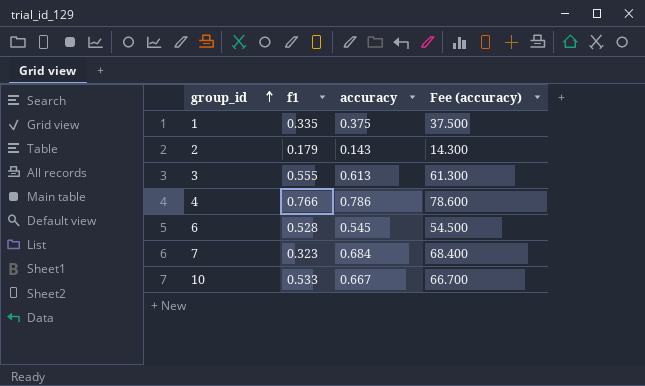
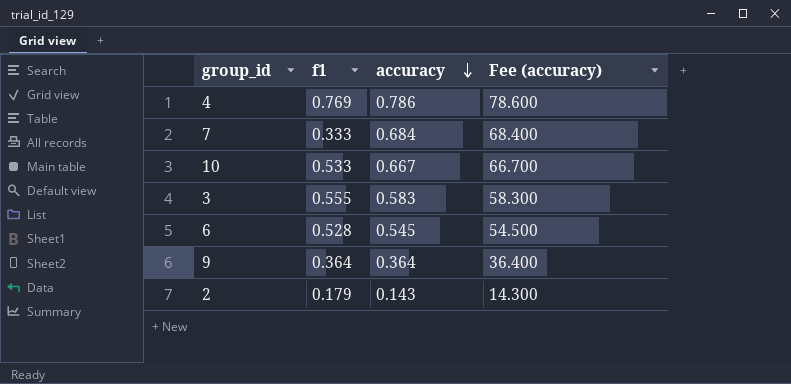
row order: group_id ascending -> accuracy descending
row 1: 0.335 | 0.375 | 37.500 -> none
4 | f1: 0.766 -> 0.769
7 | f1: 0.323 -> 0.333
3 | accuracy: 0.613 -> 0.583
3 | Fee (accuracy): 61.300 -> 58.300
row 9: none -> 0.364 | 0.364 | 36.400

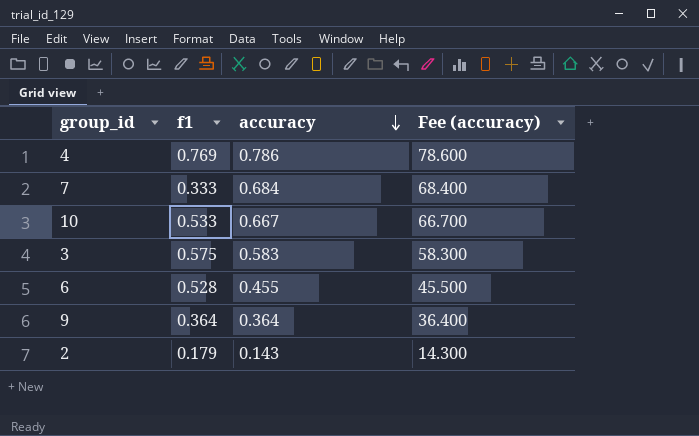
3 | f1: 0.555 -> 0.575
6 | accuracy: 0.545 -> 0.455
6 | Fee (accuracy): 54.500 -> 45.500

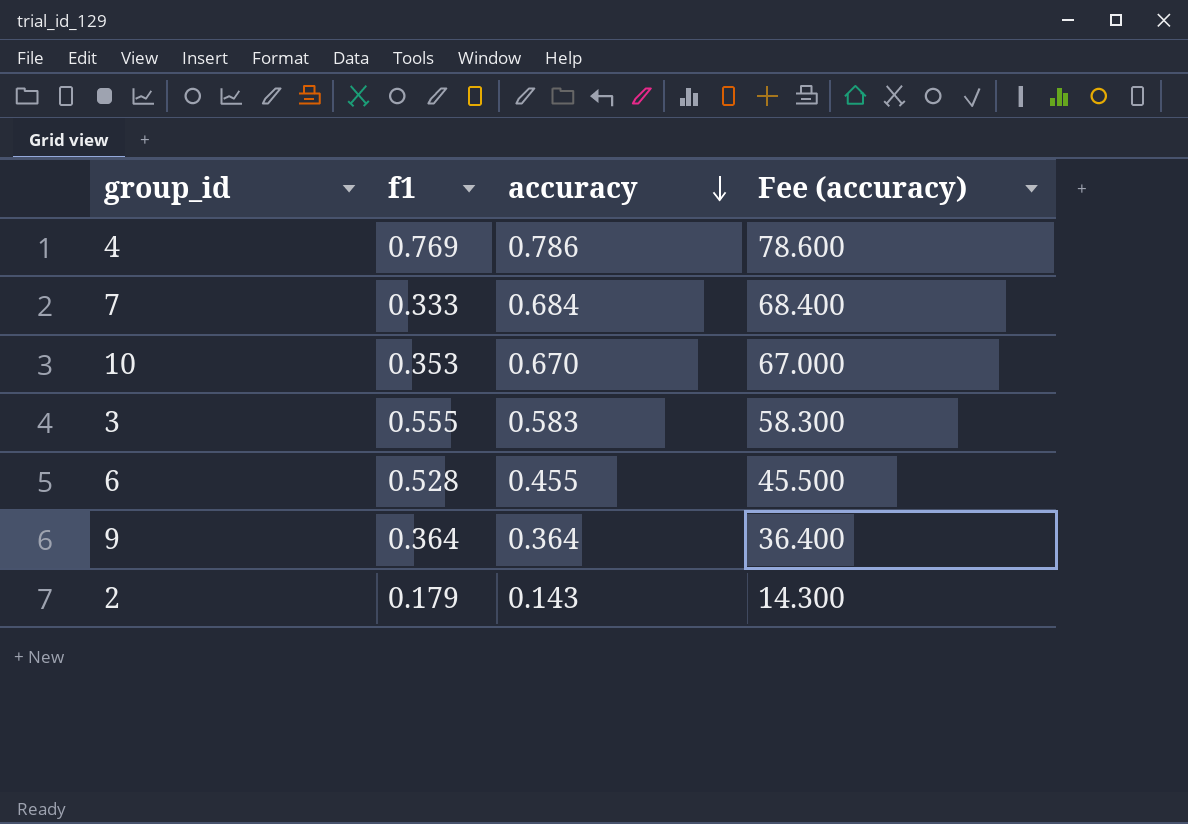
10 | f1: 0.533 -> 0.353
10 | accuracy: 0.667 -> 0.670
10 | Fee (accuracy): 66.700 -> 67.000
3 | f1: 0.575 -> 0.555

